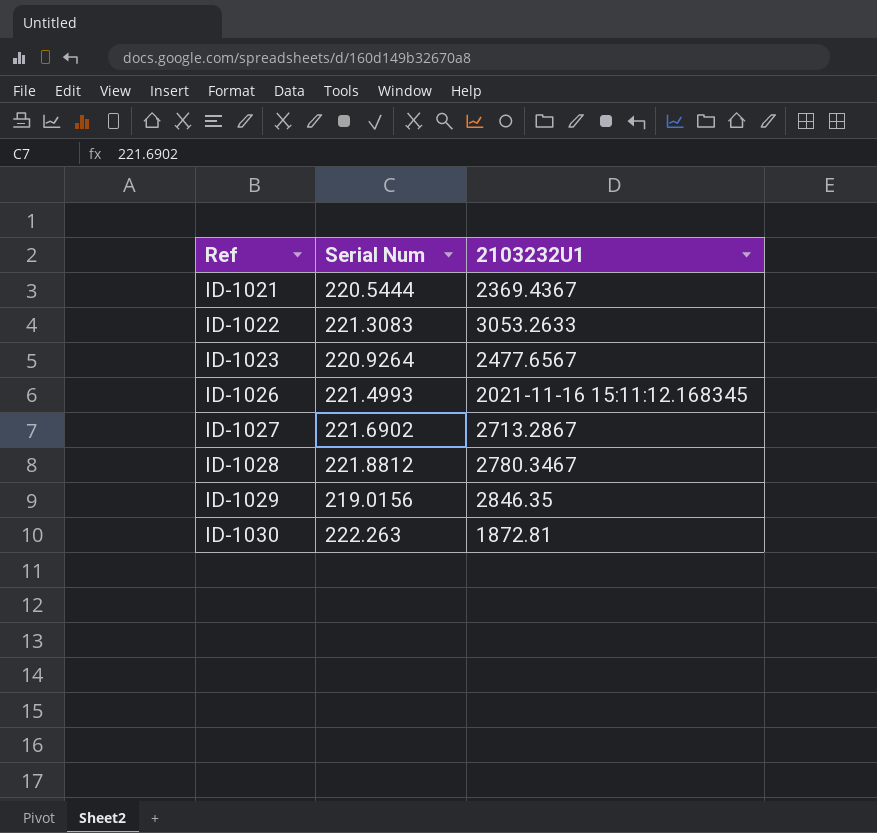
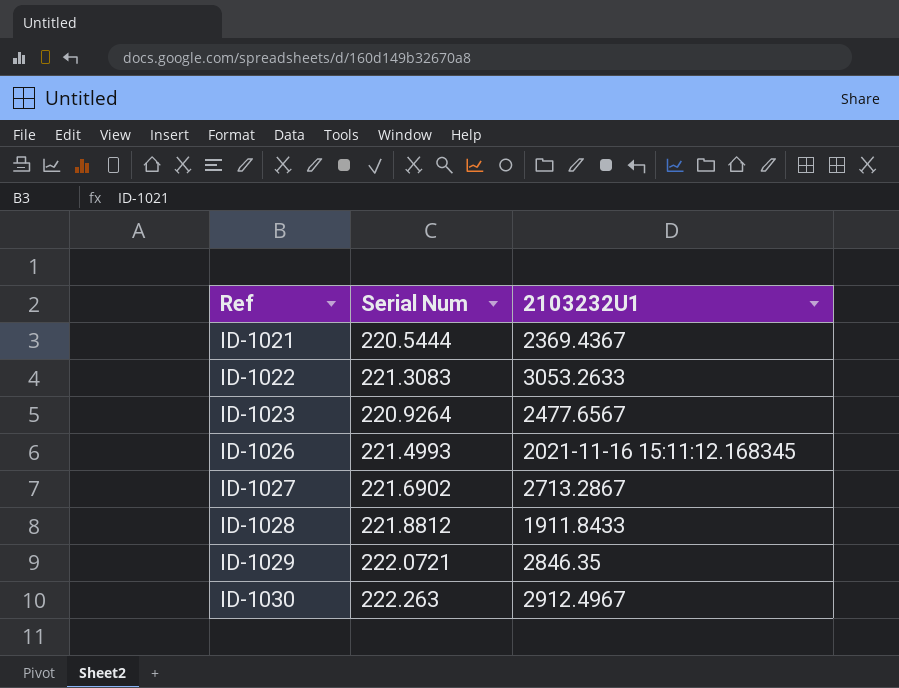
ID-1028 | 2103232U1: 2780.3467 -> 1911.8433
ID-1029 | Serial Num: 219.0156 -> 222.0721
ID-1030 | 2103232U1: 1872.81 -> 2912.4967

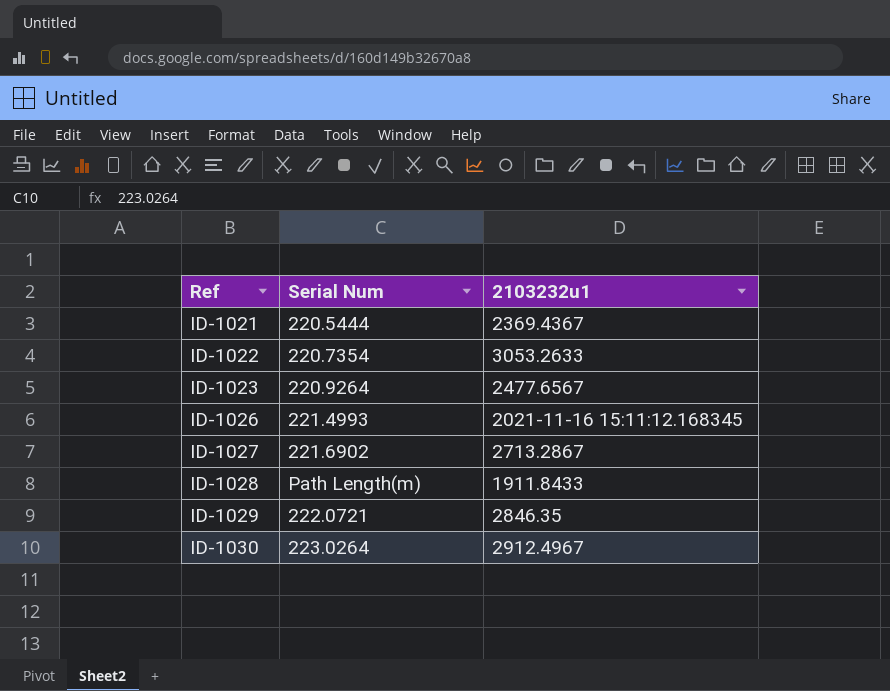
column name: 2103232U1 -> 2103232u1
ID-1022 | Serial Num: 221.3083 -> 220.7354
ID-1028 | Serial Num: 221.8812 -> Path Length(m)
ID-1030 | Serial Num: 222.263 -> 223.0264

